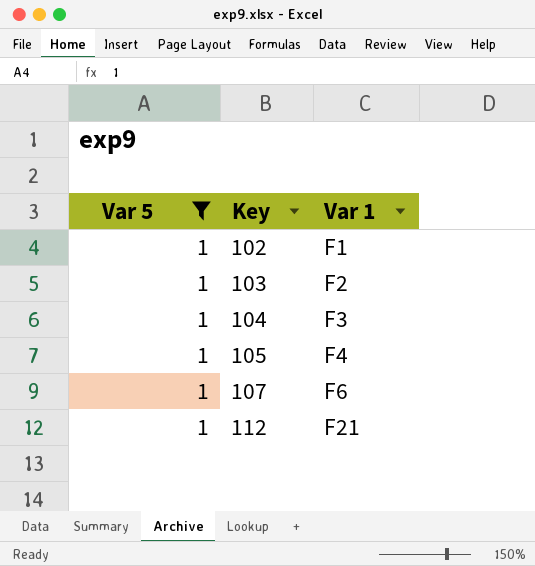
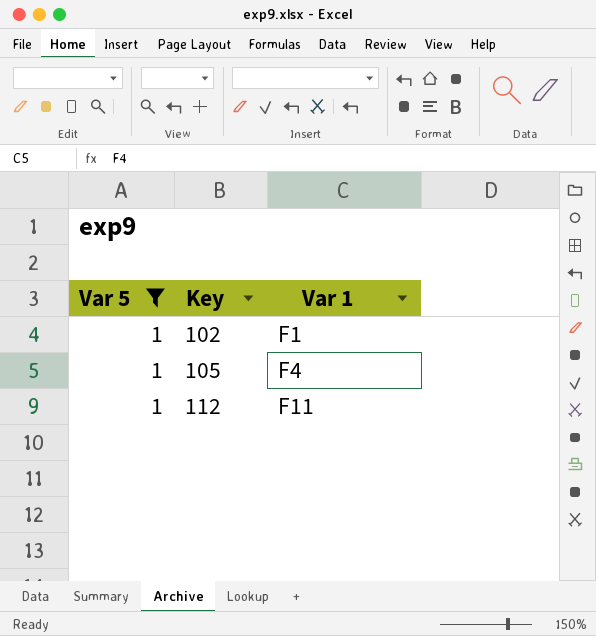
row 103: 1 | F2 -> none
row 104: 1 | F3 -> none
row 107: 1 | F6 -> none
112 | Var 1: F21 -> F11

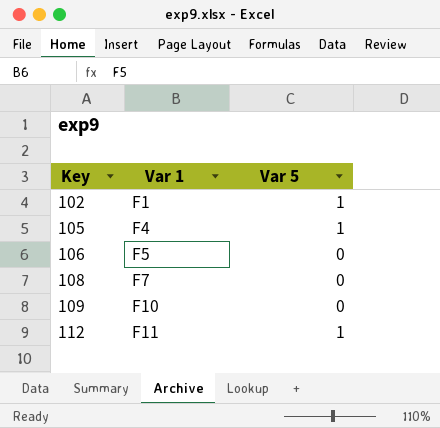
filter: Var 5 = 1 -> none
column Var 5 | position: 1 -> 3

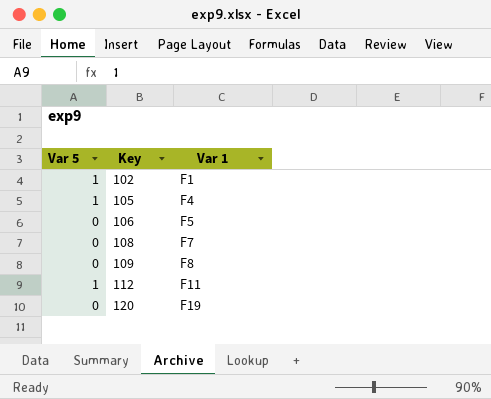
column Var 5 | position: 3 -> 1
109 | Var 1: F10 -> F8
row 120: none -> 0 | F19

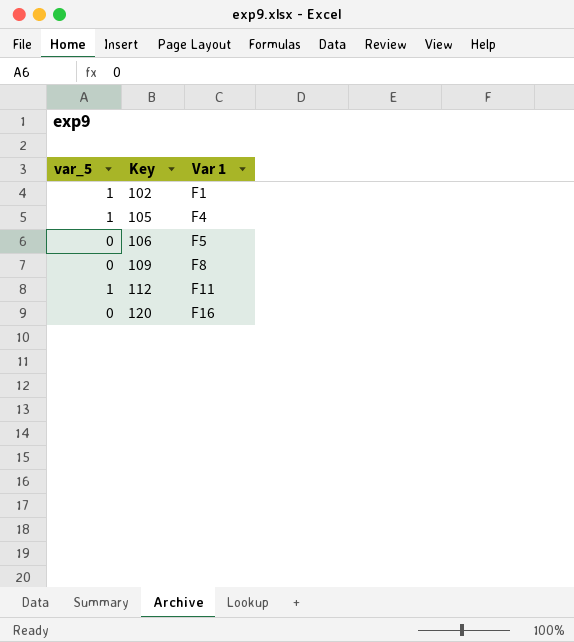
column name: Var 5 -> var_5
row 108: 0 | F7 -> none
120 | Var 1: F19 -> F16

